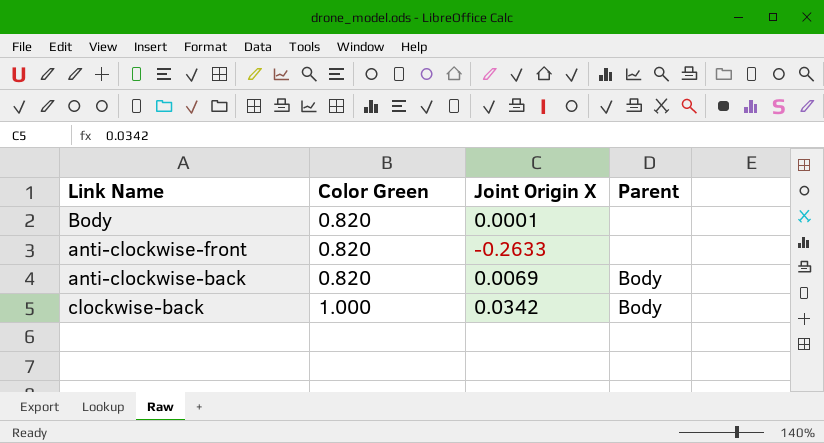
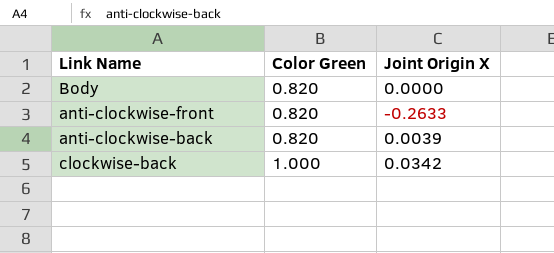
column Parent | position: 4 -> none
Body | Joint Origin X: 0.0001 -> 0.0000
anti-clockwise-back | Joint Origin X: 0.0069 -> 0.0039

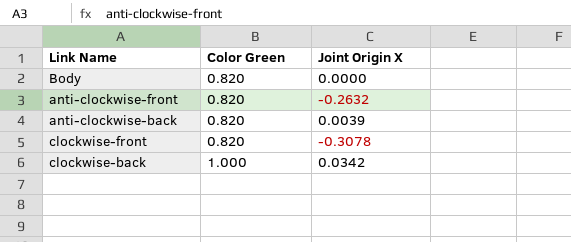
anti-clockwise-front | Joint Origin X: -0.2633 -> -0.2632
row clockwise-front: none -> 0.820 | -0.3078

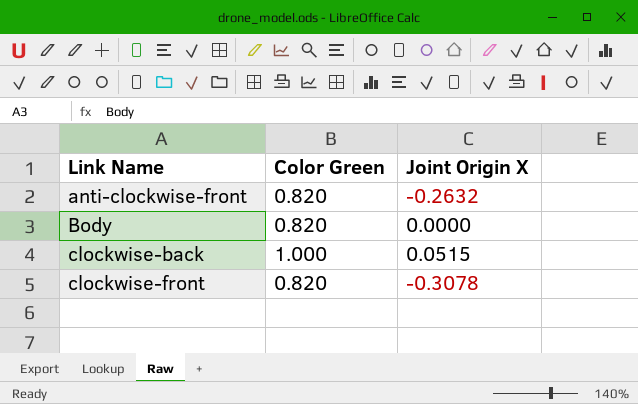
row order: Color Green ascending -> Link Name ascending
row anti-clockwise-back: 0.820 | 0.0039 -> none
clockwise-back | Joint Origin X: 0.0342 -> 0.0515

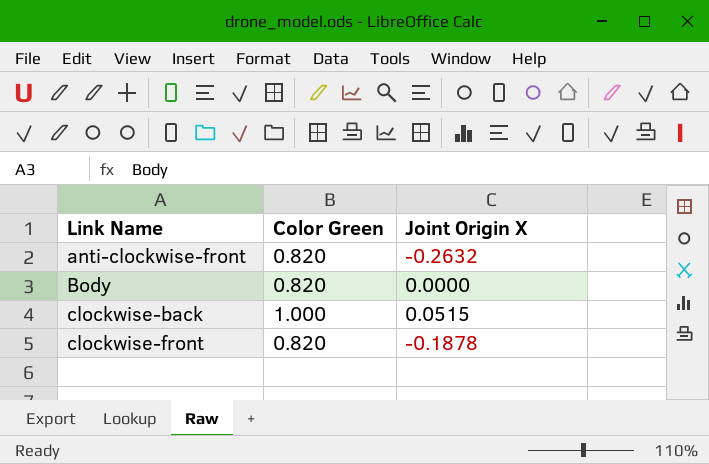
clockwise-front | Joint Origin X: -0.3078 -> -0.1878

